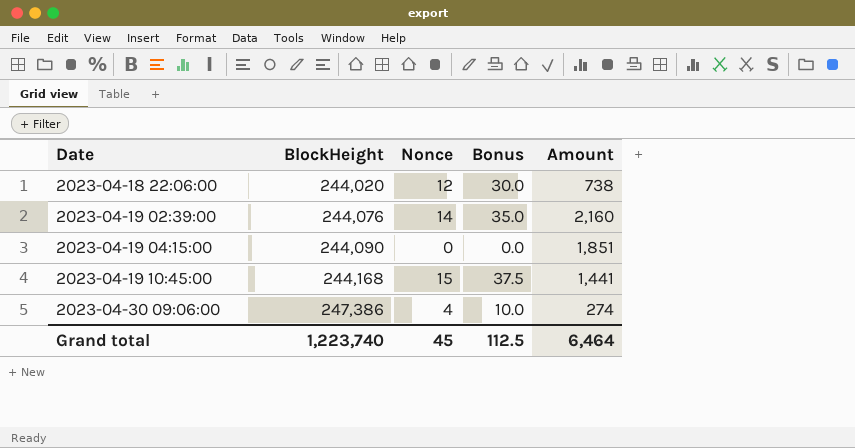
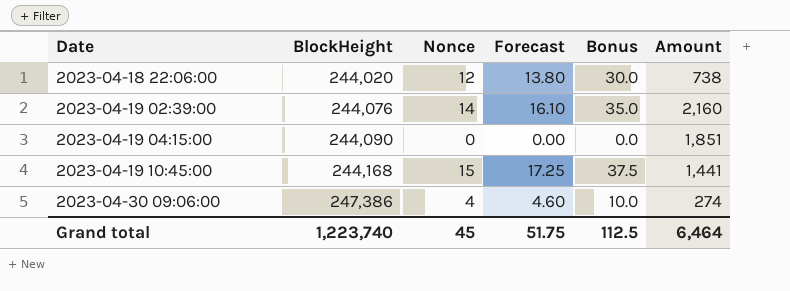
column Forecast | formula: none -> [Nonce] * 1.15

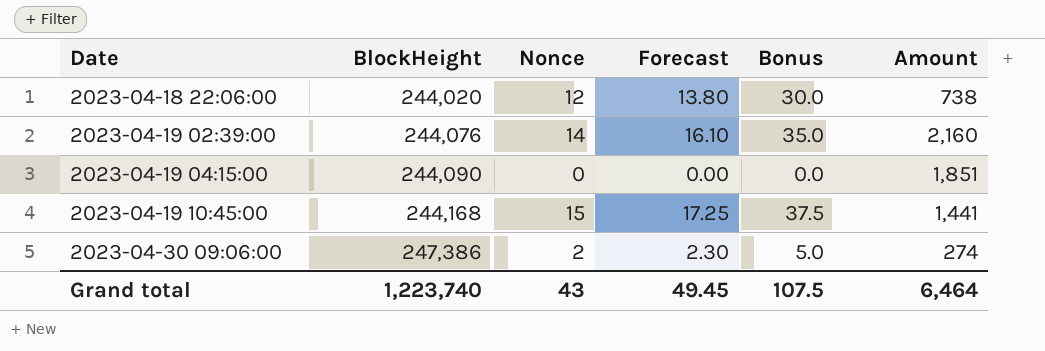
2023-04-30 09:06:00 | Nonce: 4 -> 2
2023-04-30 09:06:00 | Forecast: 4.60 -> 2.30
2023-04-30 09:06:00 | Bonus: 10.0 -> 5.0
Grand total | Nonce: 45 -> 43
Grand total | Forecast: 51.75 -> 49.45
Grand total | Bonus: 112.5 -> 107.5

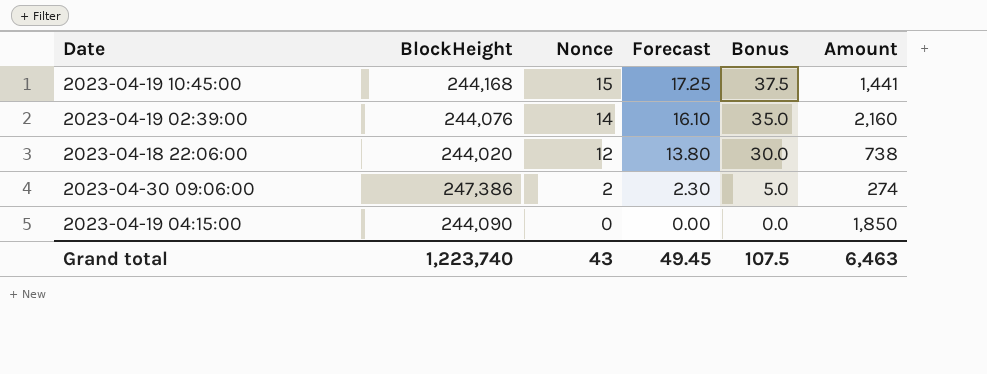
row order: Date ascending -> Nonce descending
2023-04-19 04:15:00 | Amount: 1,851 -> 1,850
Grand total | Amount: 6,464 -> 6,463

